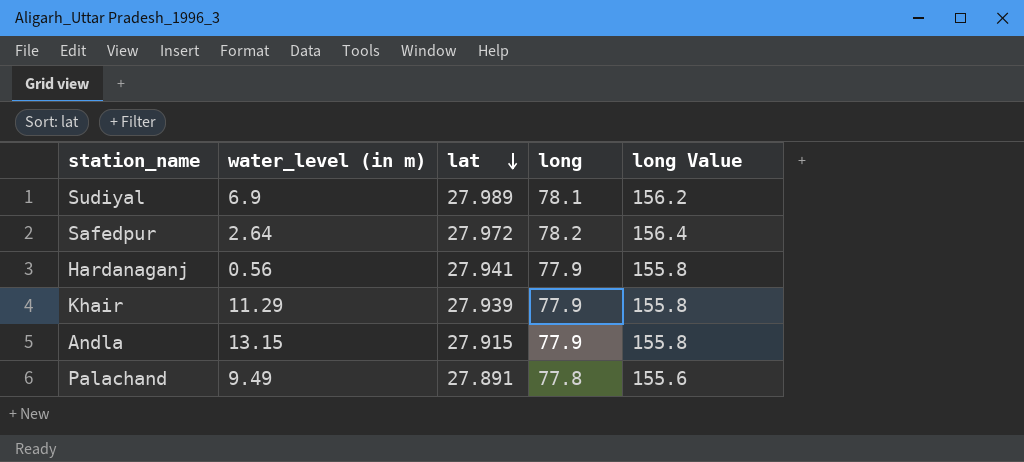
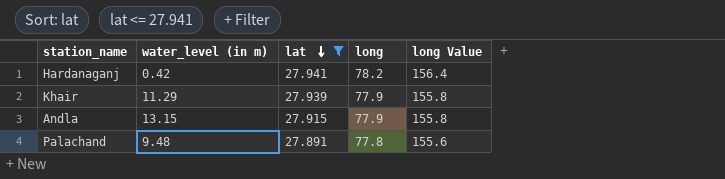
filter: none -> lat <= 27.941
Hardanaganj | water_level (in m): 0.56 -> 0.42
Hardanaganj | long: 77.9 -> 78.2
Hardanaganj | long Value: 155.8 -> 156.4
Palachand | water_level (in m): 9.49 -> 9.48

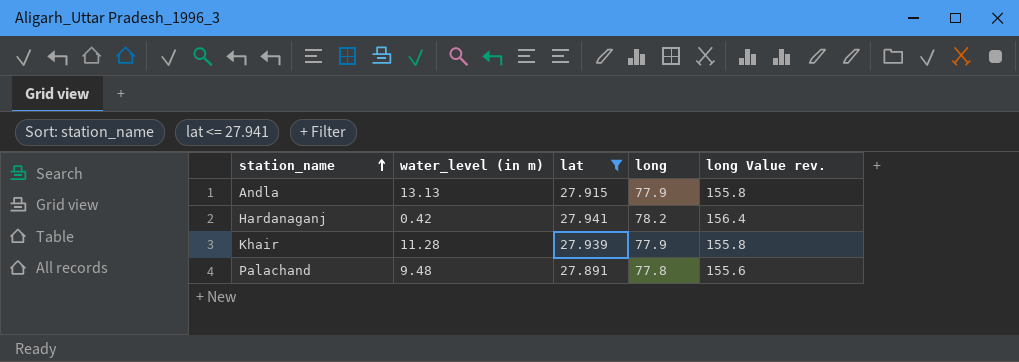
row order: lat descending -> station_name ascending
column name: long Value -> long Value rev.
Andla | water_level (in m): 13.15 -> 13.13
Khair | water_level (in m): 11.29 -> 11.28

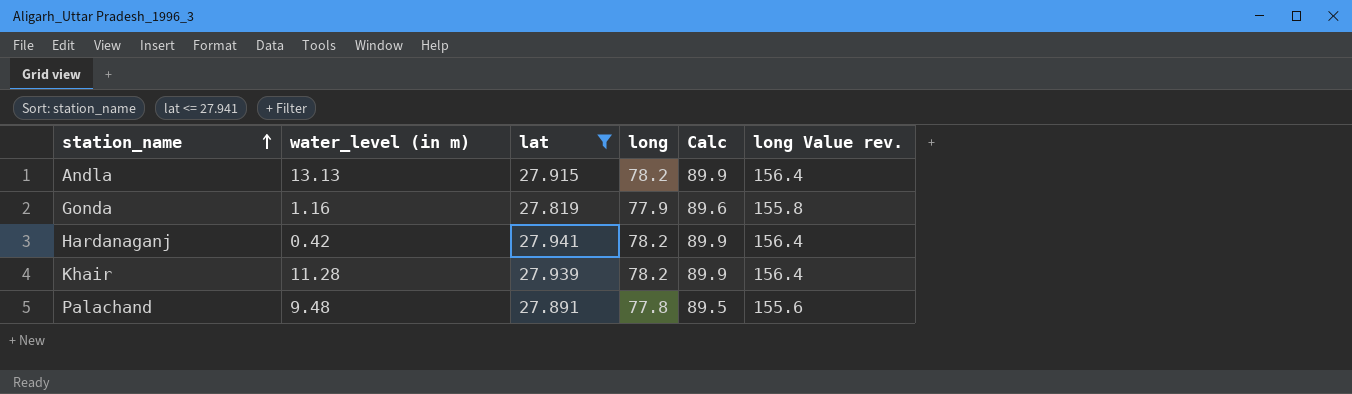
column Calc | formula: none -> [long] * 1.15
Andla | long: 77.9 -> 78.2
Andla | long Value rev.: 155.8 -> 156.4
row Gonda: none -> 1.16 | 27.819 | 77.9 | 89.6 | 155.8
Khair | long: 77.9 -> 78.2
Khair | long Value rev.: 155.8 -> 156.4

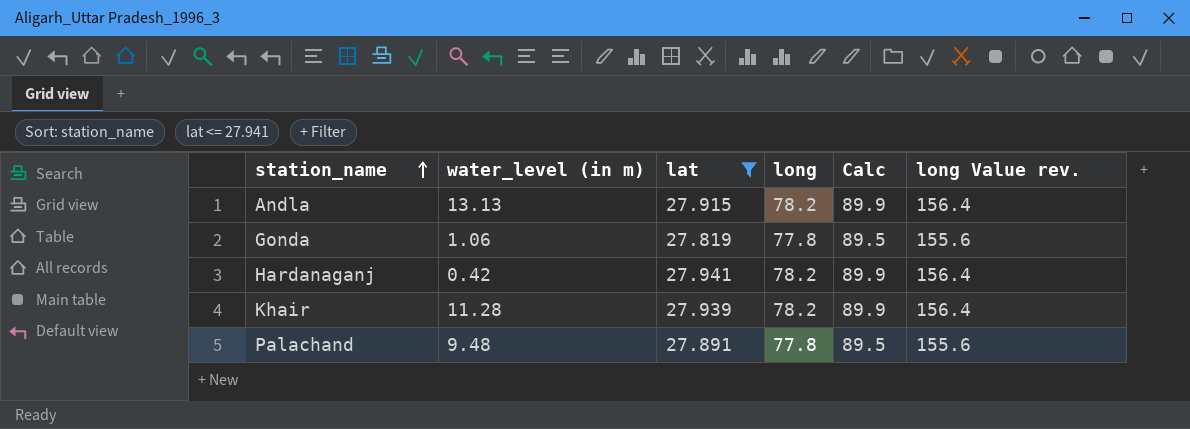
Gonda | water_level (in m): 1.16 -> 1.06
Gonda | long: 77.9 -> 77.8
Gonda | Calc: 89.6 -> 89.5
Gonda | long Value rev.: 155.8 -> 155.6

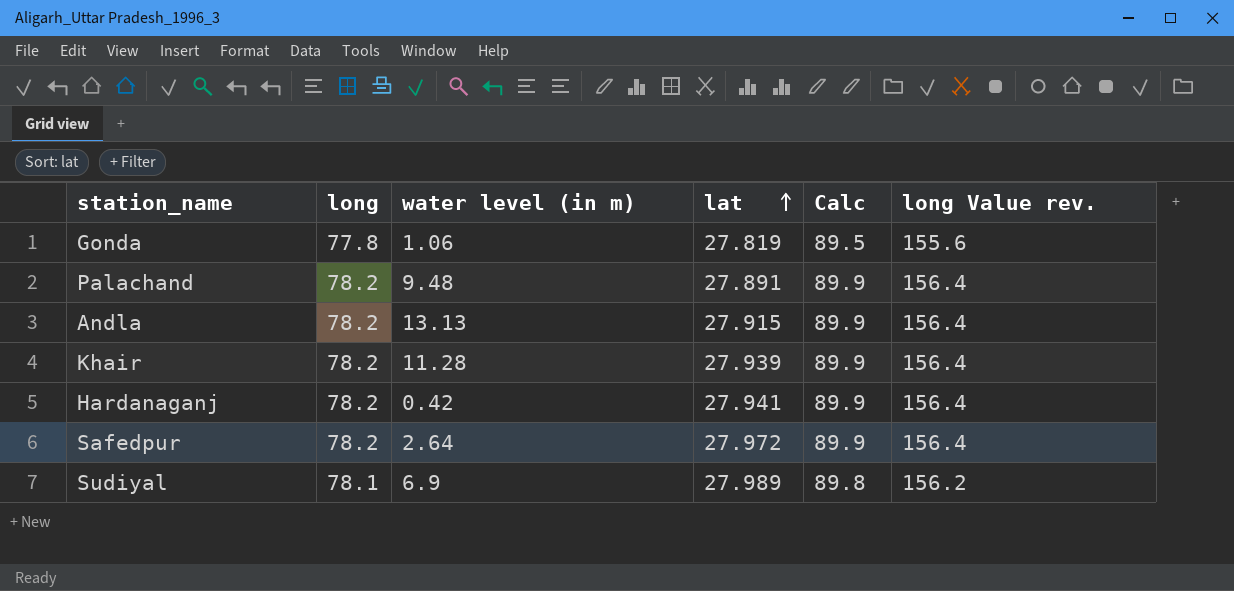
filter: lat <= 27.941 -> none
row order: station_name ascending -> lat ascending
column long | position: 4 -> 2
column name: water_level (in m) -> water level (in m)
Palachand | long: 77.8 -> 78.2
Palachand | Calc: 89.5 -> 89.9
Palachand | long Value rev.: 155.6 -> 156.4

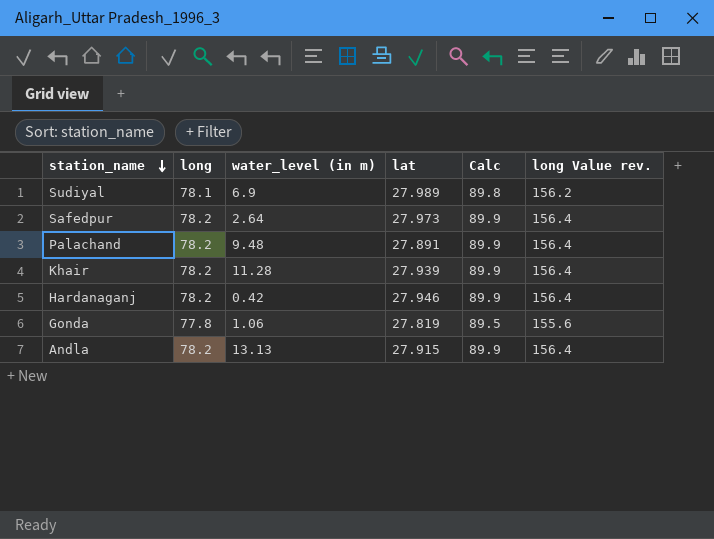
row order: lat ascending -> station_name descending
column name: water level (in m) -> water_level (in m)
Safedpur | lat: 27.972 -> 27.973
Hardanaganj | lat: 27.941 -> 27.946

